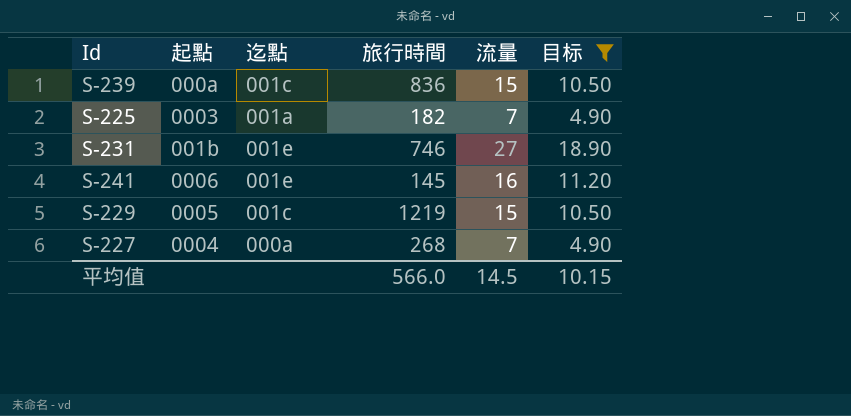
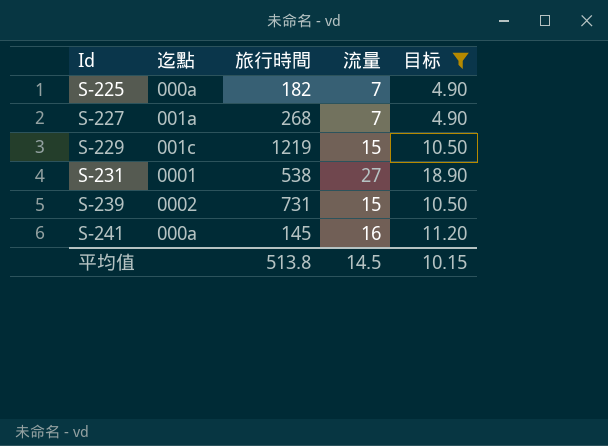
row order: none -> Id ascending
column 起點 | position: 2 -> none
S-225 | 迄點: 001a -> 000a
S-227 | 迄點: 000a -> 001a
S-231 | 迄點: 001e -> 0001
S-231 | 旅行時間: 746 -> 538
S-239 | 迄點: 001c -> 0002
S-239 | 旅行時間: 836 -> 731
S-241 | 迄點: 001e -> 000a
平均值 | 旅行時間: 566.0 -> 513.8

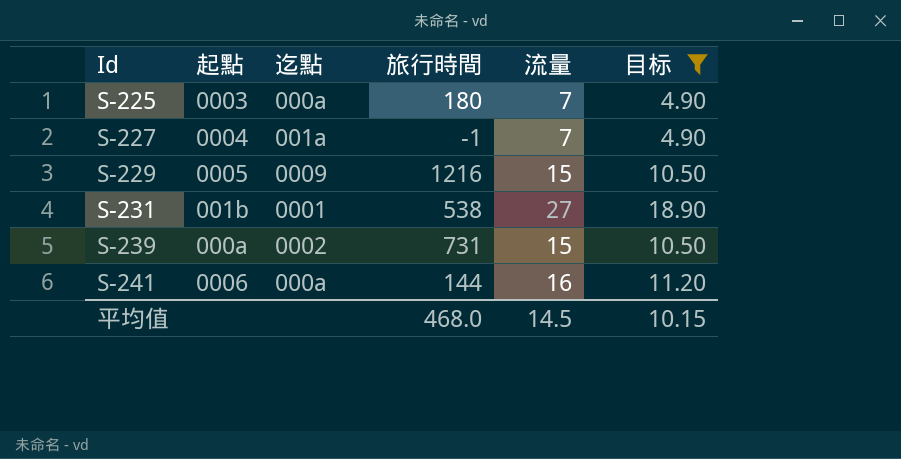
column 起點 | position: none -> 2
S-225 | 旅行時間: 182 -> 180
S-227 | 旅行時間: 268 -> -1
S-229 | 迄點: 001c -> 0009
S-229 | 旅行時間: 1219 -> 1216
S-241 | 旅行時間: 145 -> 144
平均值 | 旅行時間: 513.8 -> 468.0

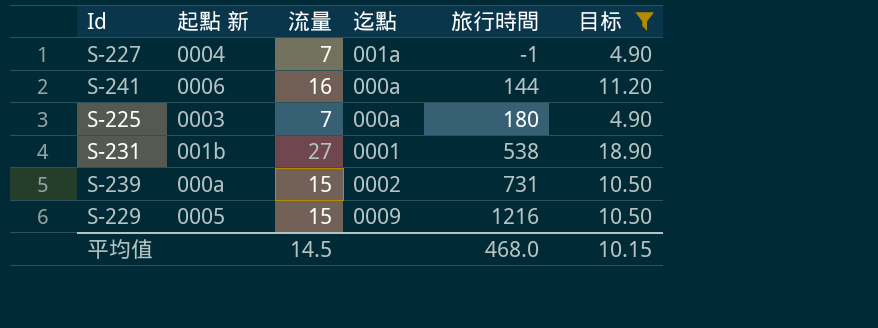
row order: Id ascending -> 旅行時間 ascending
column name: 起點 -> 起點 新
column 流量 | position: 5 -> 3

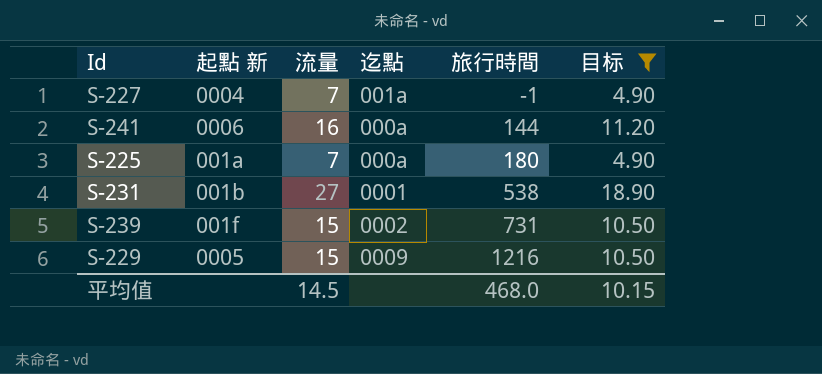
S-225 | 起點 新: 0003 -> 001a
S-239 | 起點 新: 000a -> 001f

